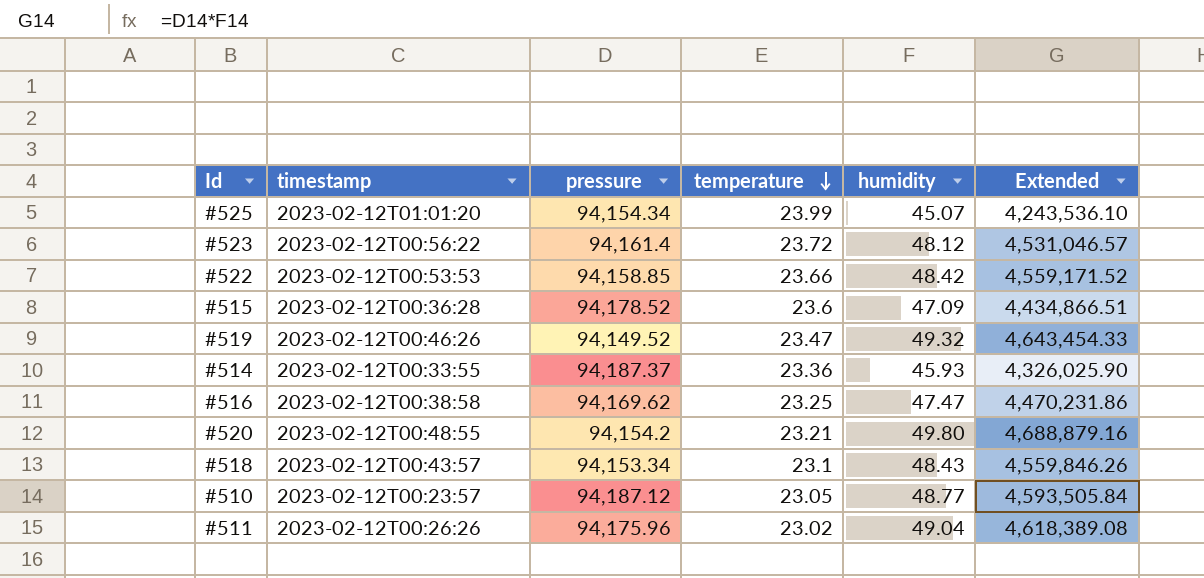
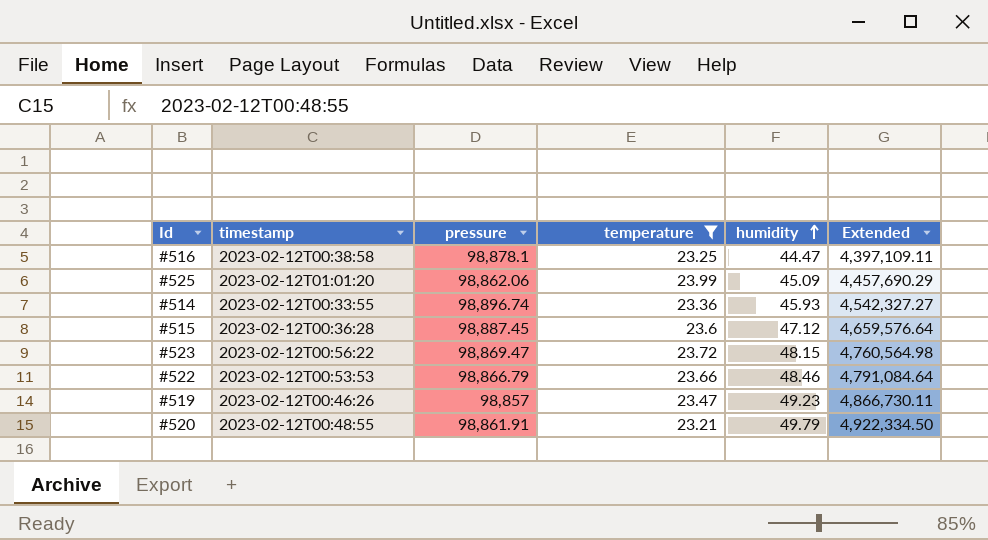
filter: none -> temperature >= 23.21
row order: temperature descending -> humidity ascending
#516 | pressure: 94,169.62 -> 98,878.1
#516 | humidity: 47.47 -> 44.47
#516 | Extended: 4,470,231.86 -> 4,397,109.11
#525 | pressure: 94,154.34 -> 98,862.06
#525 | humidity: 45.07 -> 45.09
#525 | Extended: 4,243,536.10 -> 4,457,690.29
#514 | pressure: 94,187.37 -> 98,896.74
#514 | Extended: 4,326,025.90 -> 4,542,327.27
#515 | pressure: 94,178.52 -> 98,887.45
#515 | humidity: 47.09 -> 47.12
#515 | Extended: 4,434,866.51 -> 4,659,576.64
#523 | pressure: 94,161.4 -> 98,869.47
#523 | humidity: 48.12 -> 48.15
#523 | Extended: 4,531,046.57 -> 4,760,564.98
#522 | pressure: 94,158.85 -> 98,866.79
#522 | humidity: 48.42 -> 48.46
#522 | Extended: 4,559,171.52 -> 4,791,084.64
#519 | pressure: 94,149.52 -> 98,857
#519 | humidity: 49.32 -> 49.23
#519 | Extended: 4,643,454.33 -> 4,866,730.11
#520 | pressure: 94,154.2 -> 98,861.91
#520 | humidity: 49.80 -> 49.79
#520 | Extended: 4,688,879.16 -> 4,922,334.50

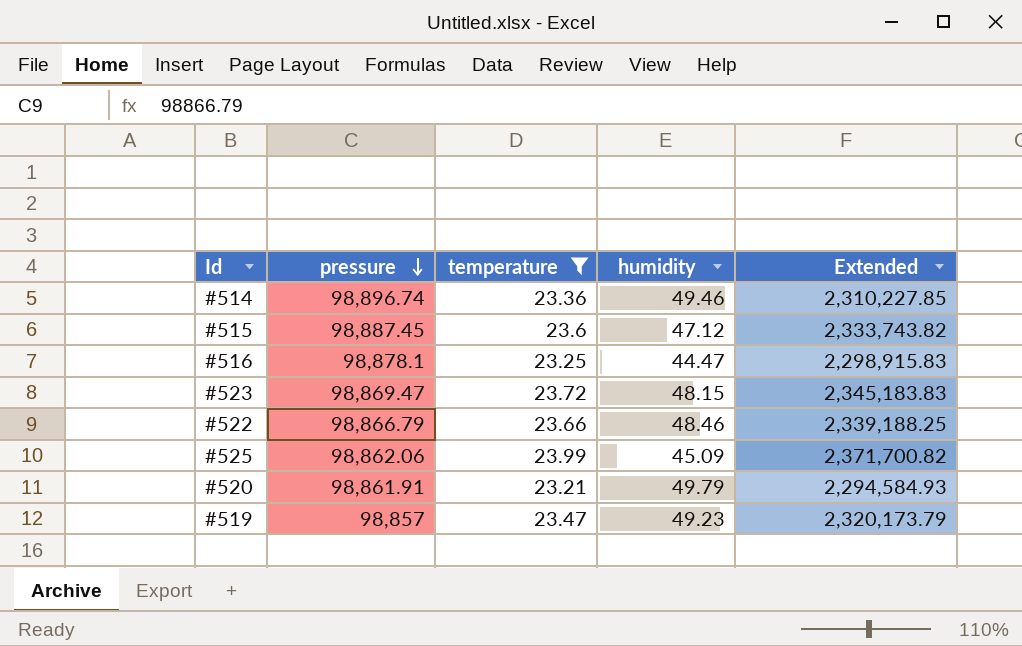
row order: humidity ascending -> pressure descending
column timestamp | position: 2 -> none
column Extended | formula: [pressure] * [humidity] -> [pressure] * [temperature]
#514 | humidity: 45.93 -> 49.46

